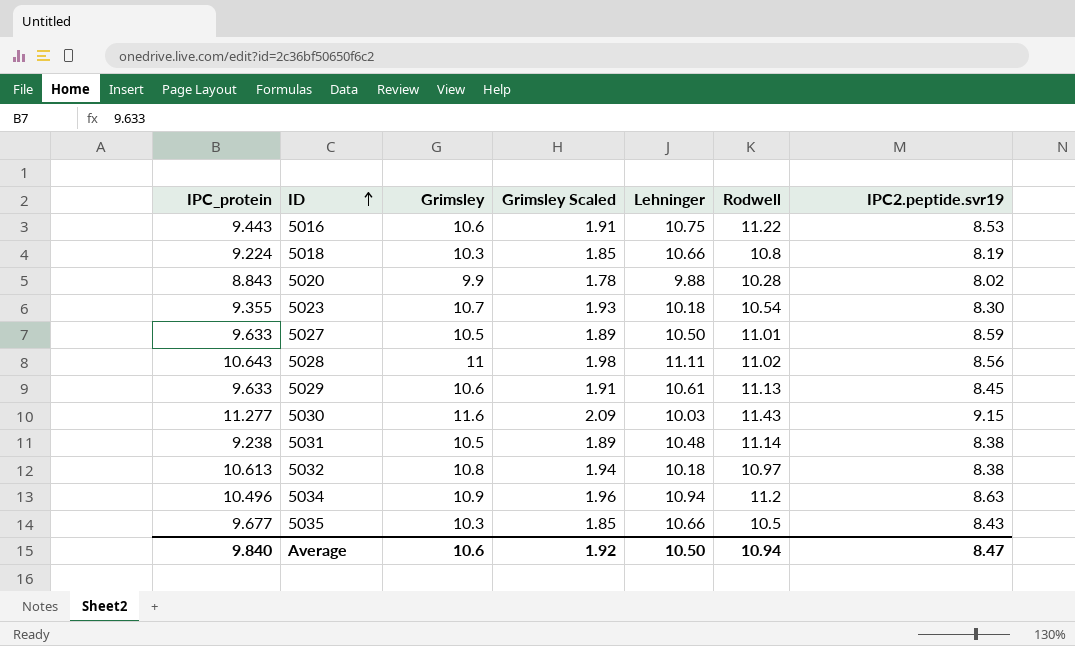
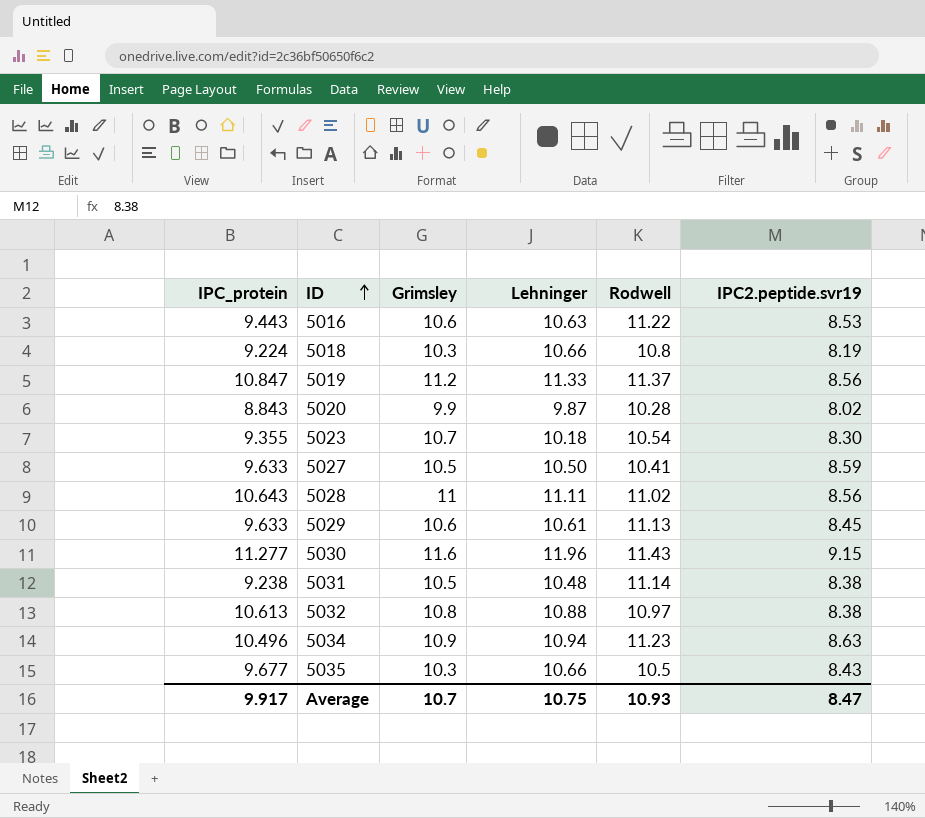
column Grimsley Scaled | formula: [Grimsley] * 0.18 -> none
5016 | Lehninger: 10.75 -> 10.63
row 5019: none -> 10.847 | 11.2 | 11.33 | 11.37 | 8.56
5020 | Lehninger: 9.88 -> 9.87
5027 | Rodwell: 11.01 -> 10.41
5030 | Lehninger: 10.03 -> 11.96
5032 | Lehninger: 10.18 -> 10.88
5034 | Rodwell: 11.2 -> 11.23
Average | IPC_protein: 9.840 -> 9.917
Average | Grimsley: 10.6 -> 10.7
Average | Lehninger: 10.50 -> 10.75
Average | Rodwell: 10.94 -> 10.93

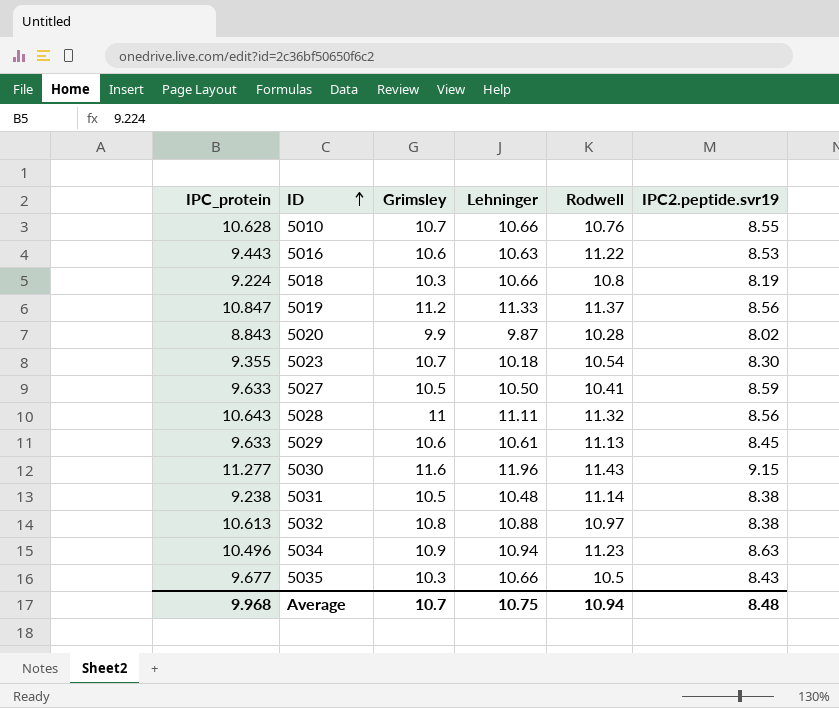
row 5010: none -> 10.628 | 10.7 | 10.66 | 10.76 | 8.55
5028 | Rodwell: 11.02 -> 11.32
Average | IPC_protein: 9.917 -> 9.968
Average | Rodwell: 10.93 -> 10.94
Average | IPC2.peptide.svr19: 8.47 -> 8.48

